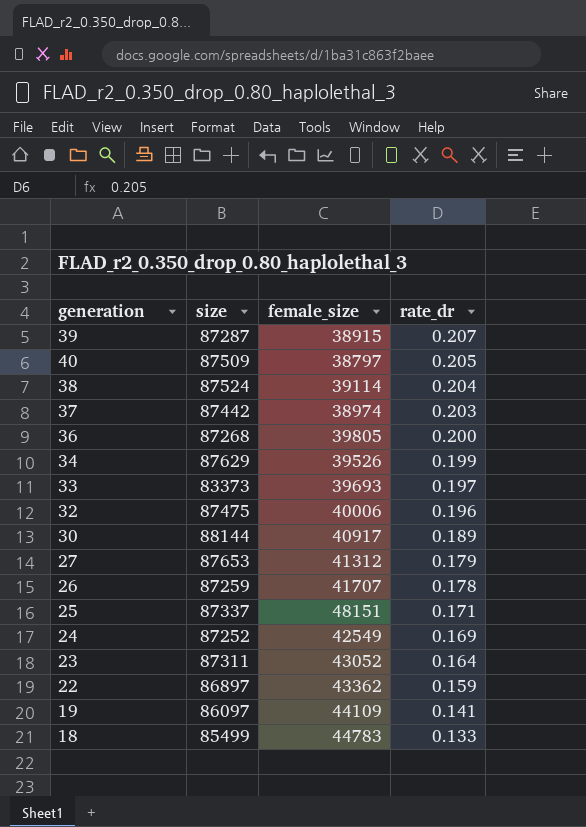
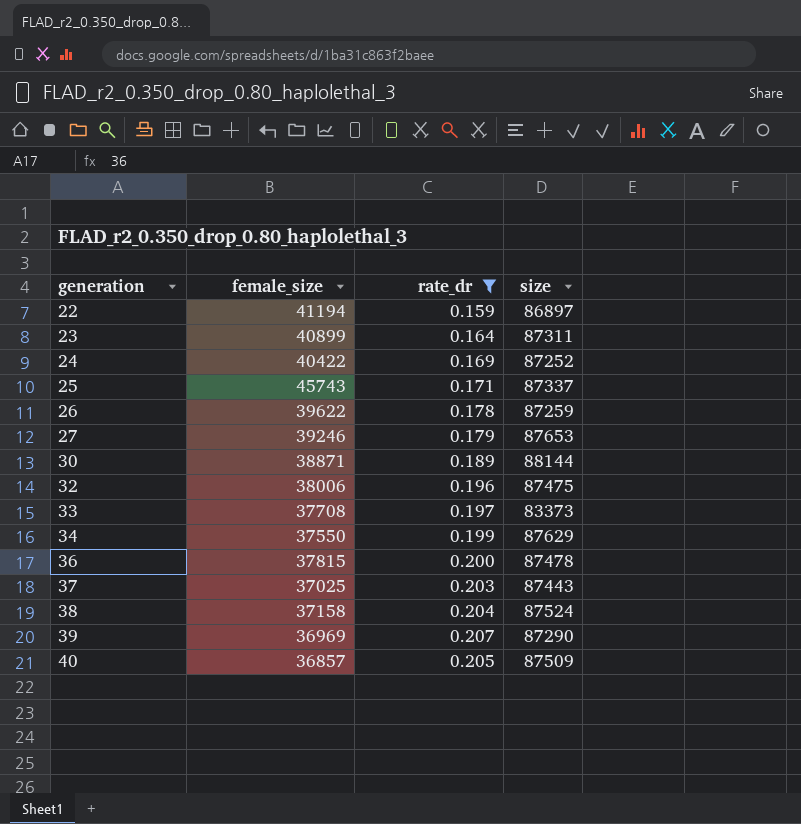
filter: none -> rate_dr >= 0.159
row order: rate_dr descending -> generation ascending
column size | position: 2 -> 4
22 | female_size: 43362 -> 41194
23 | female_size: 43052 -> 40899
24 | female_size: 42549 -> 40422
25 | female_size: 48151 -> 45743
26 | female_size: 41707 -> 39622
27 | female_size: 41312 -> 39246
30 | female_size: 40917 -> 38871
32 | female_size: 40006 -> 38006
33 | female_size: 39693 -> 37708
34 | female_size: 39526 -> 37550
36 | female_size: 39805 -> 37815
36 | size: 87268 -> 87478
37 | female_size: 38974 -> 37025
37 | size: 87442 -> 87443
38 | female_size: 39114 -> 37158
39 | female_size: 38915 -> 36969
39 | size: 87287 -> 87290
40 | female_size: 38797 -> 36857

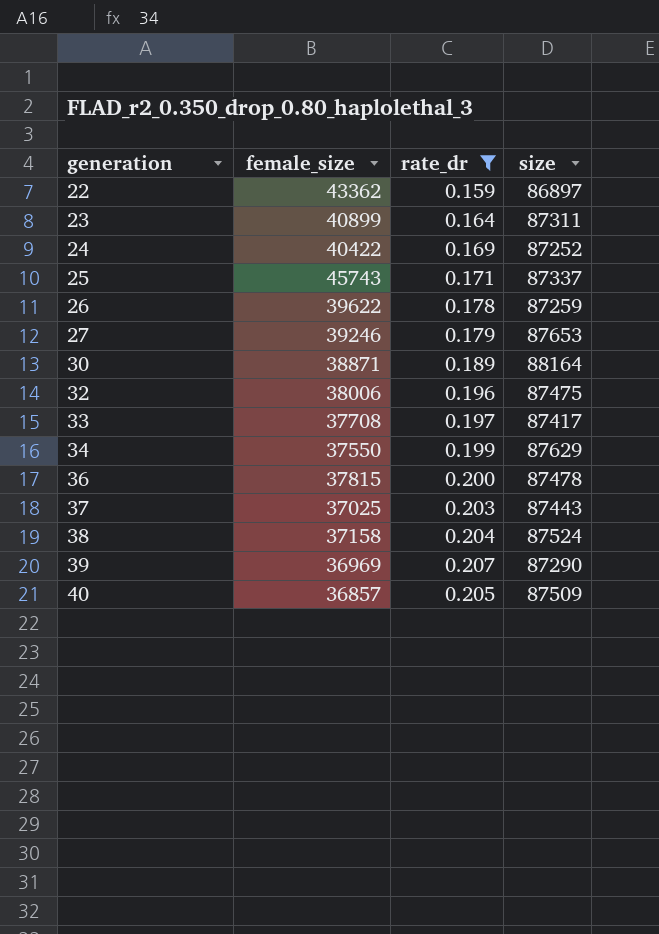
22 | female_size: 41194 -> 43362
30 | size: 88144 -> 88164
33 | size: 83373 -> 87417

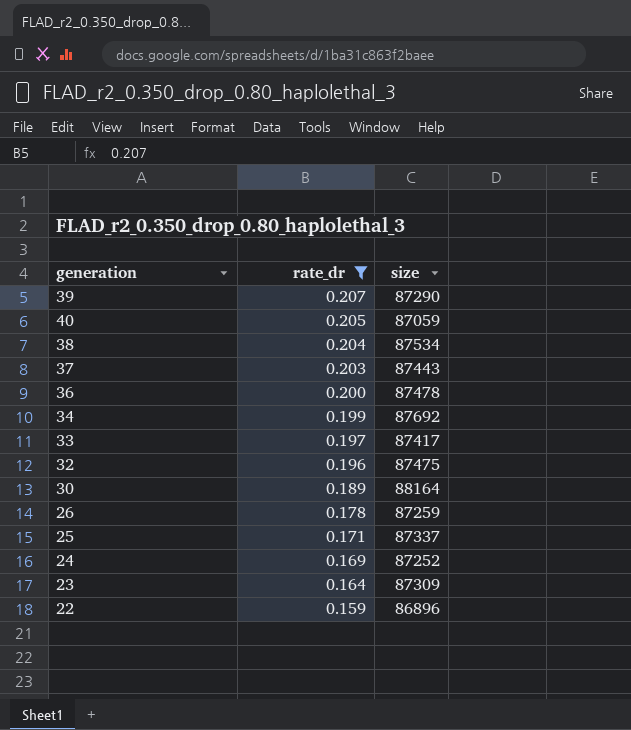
row order: generation ascending -> rate_dr descending
column female_size | position: 2 -> none
row 27: 39246 | 0.179 | 87653 -> none
40 | size: 87509 -> 87059
38 | size: 87524 -> 87534
34 | size: 87629 -> 87692
23 | size: 87311 -> 87309
22 | size: 86897 -> 86896

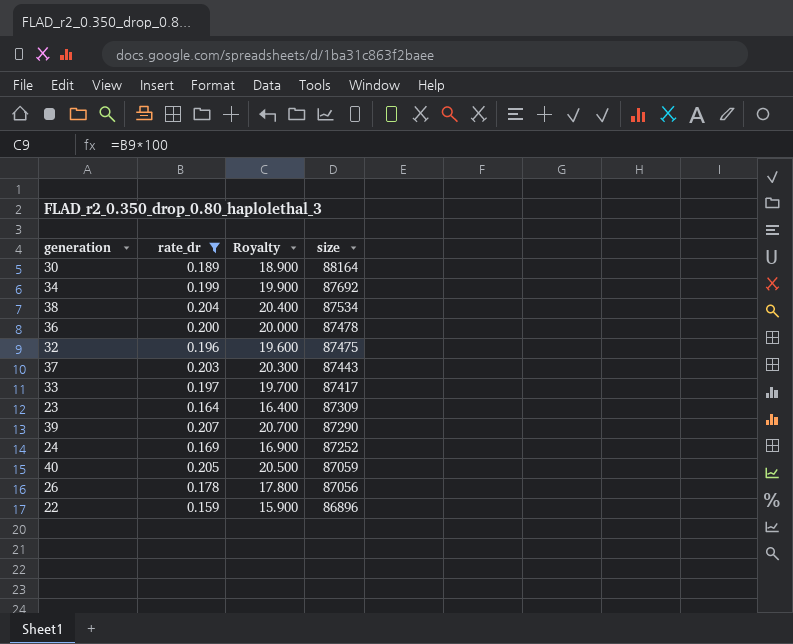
row order: rate_dr descending -> size descending
column Royalty | formula: none -> [rate_dr] * 100
row 25: 0.171 | 87337 -> none
26 | size: 87259 -> 87056

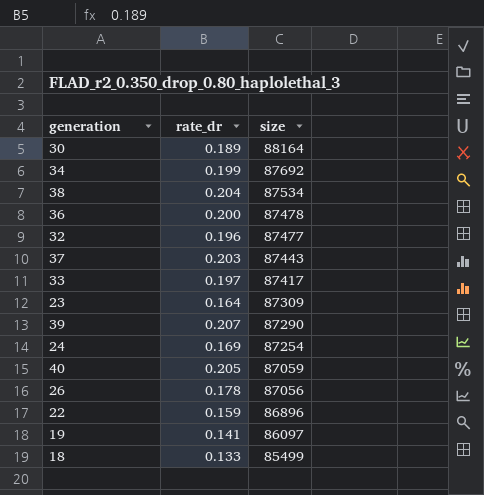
filter: rate_dr >= 0.159 -> none
column Royalty | formula: [rate_dr] * 100 -> none
32 | size: 87475 -> 87477
24 | size: 87252 -> 87254

